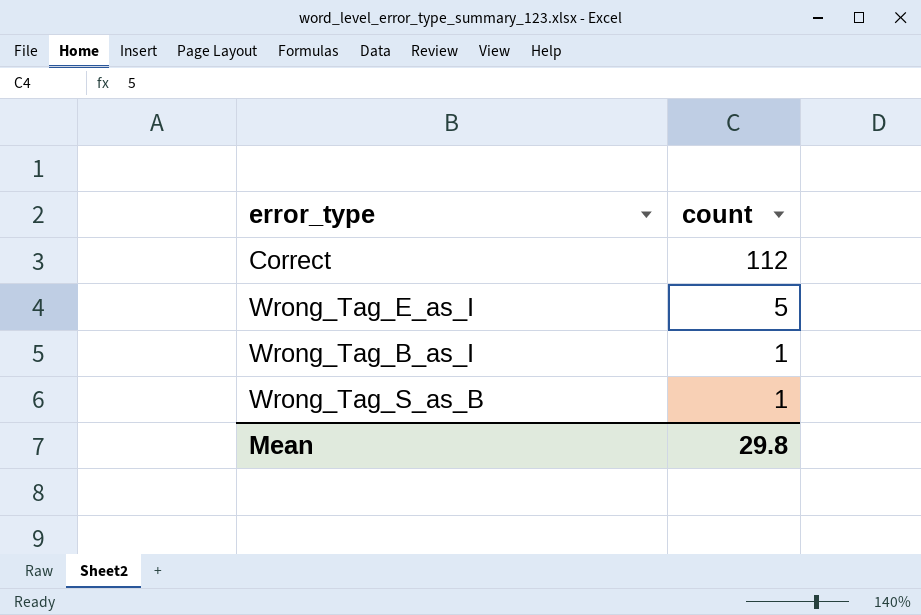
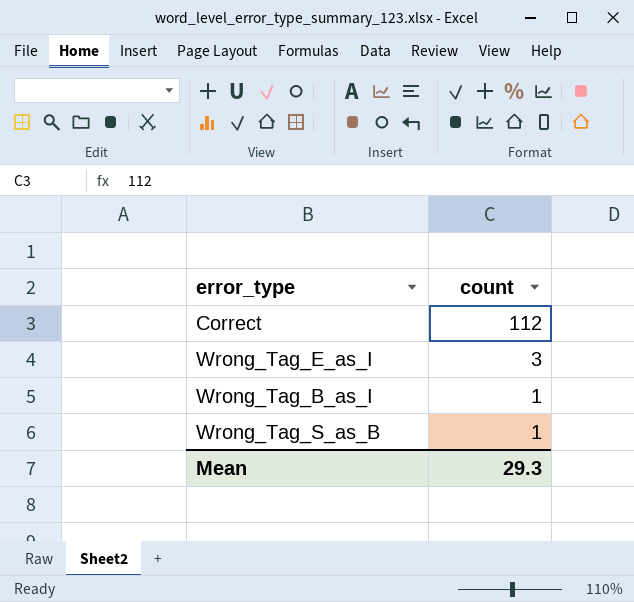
Wrong_Tag_E_as_I | count: 5 -> 3
Mean | count: 29.8 -> 29.3

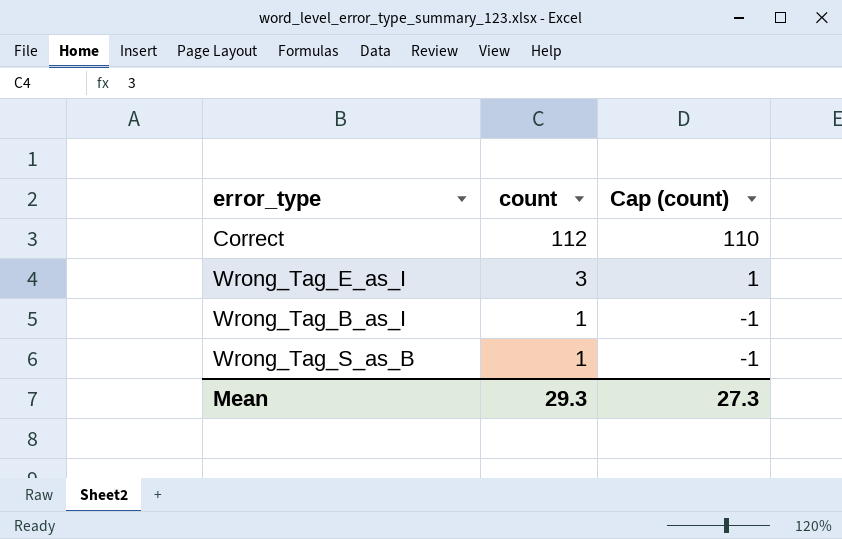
column Cap (count) | formula: none -> [count] - 2

